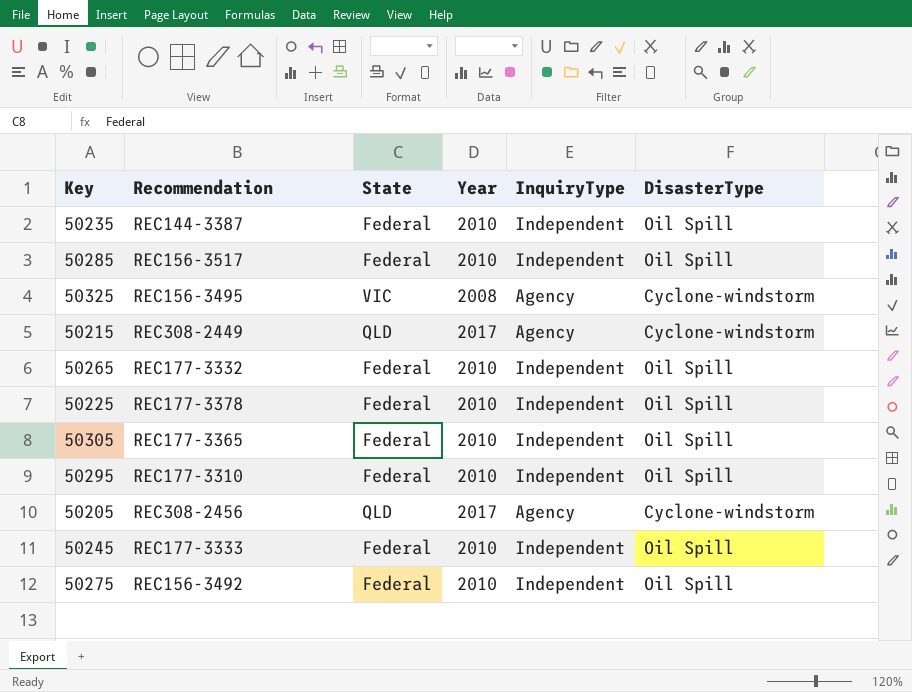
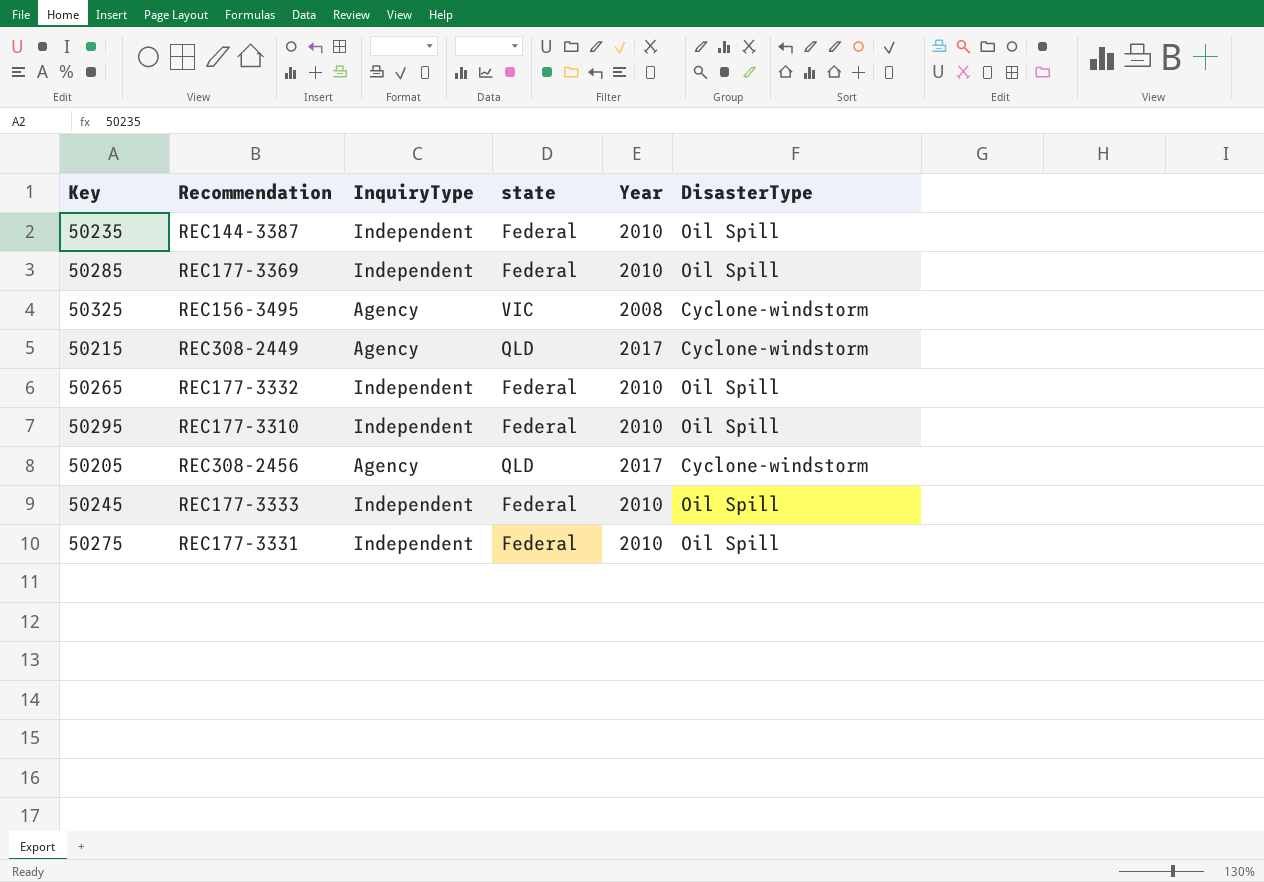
column InquiryType | position: 5 -> 3
column name: State -> state
row 50225: REC177-3378 | Federal | 2010 | Independent | Oil Spill -> none
row 50305: REC177-3365 | Federal | 2010 | Independent | Oil Spill -> none
50285 | Recommendation: REC156-3517 -> REC177-3369
50275 | Recommendation: REC156-3492 -> REC177-3331

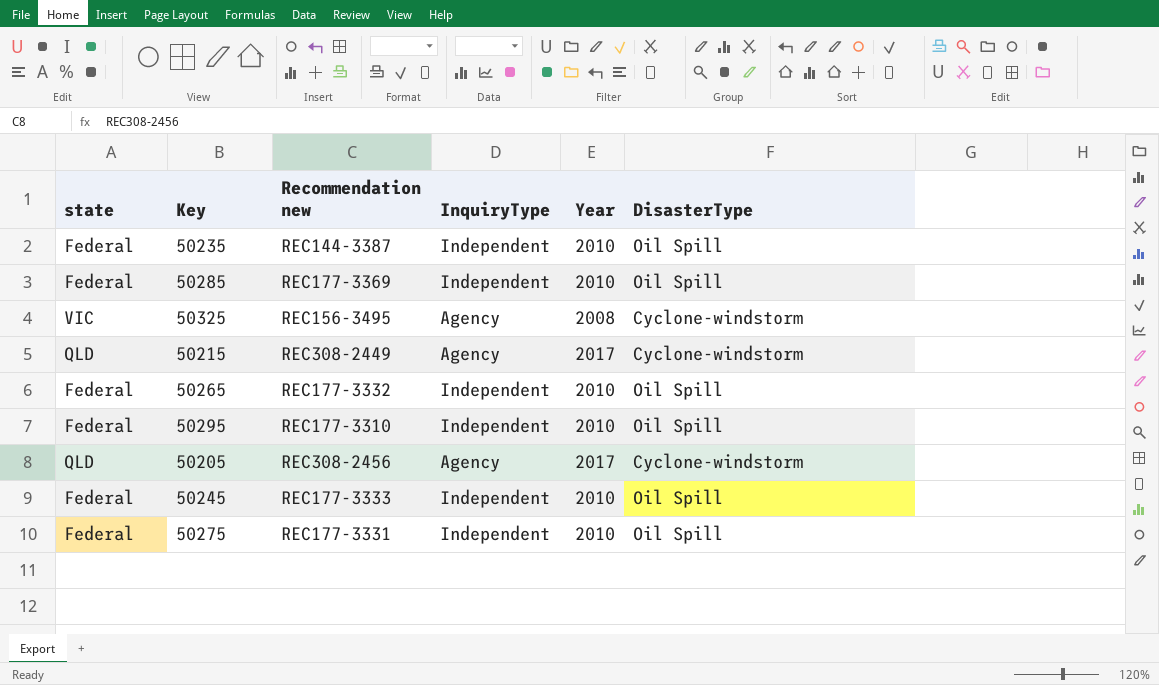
column state | position: 4 -> 1
column name: Recommendation -> Recommendation new

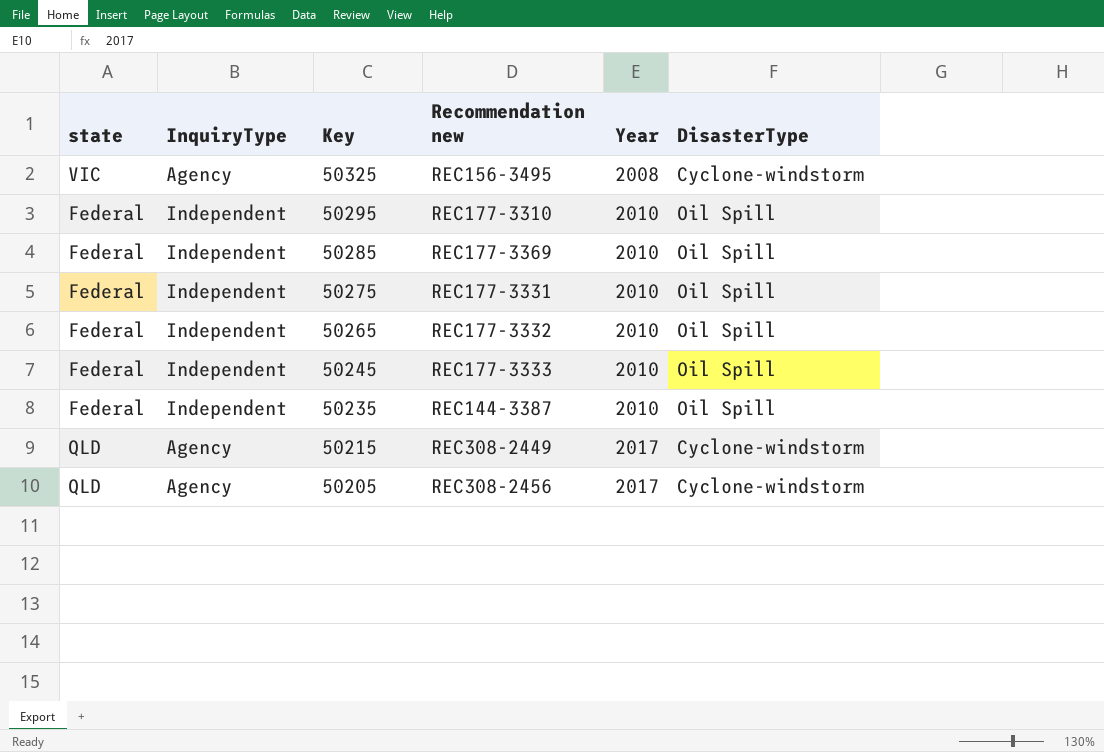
row order: none -> Key descending
column InquiryType | position: 4 -> 2

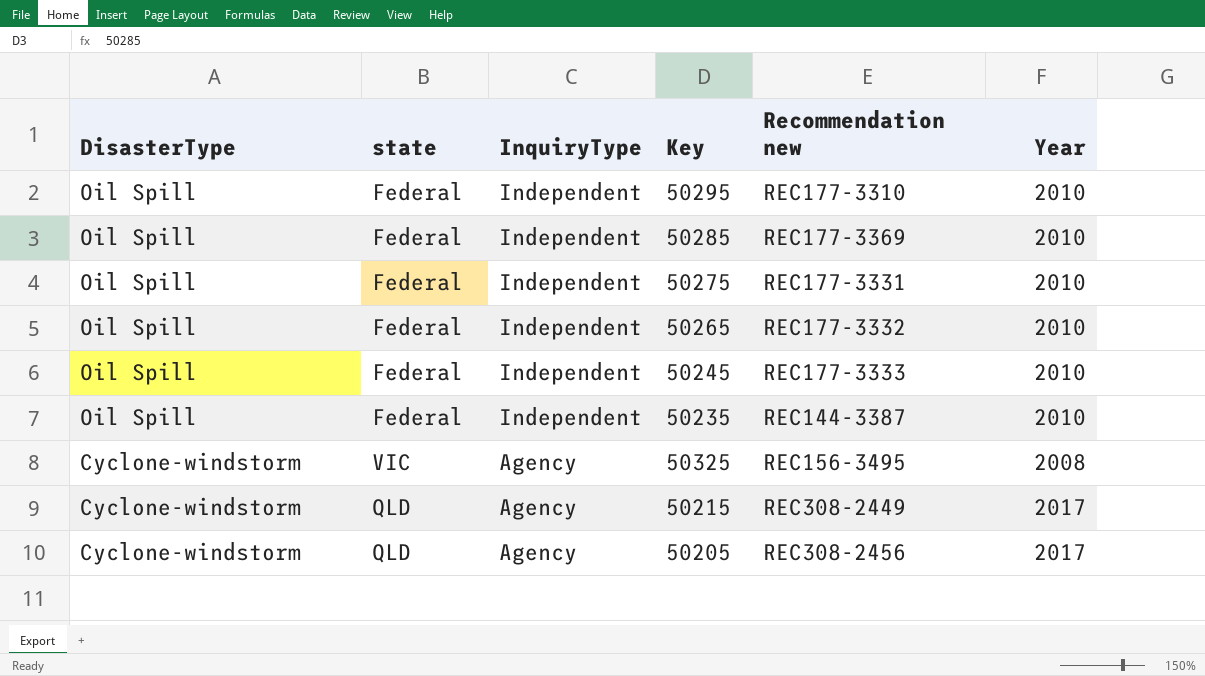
row order: Key descending -> DisasterType descending
column DisasterType | position: 6 -> 1

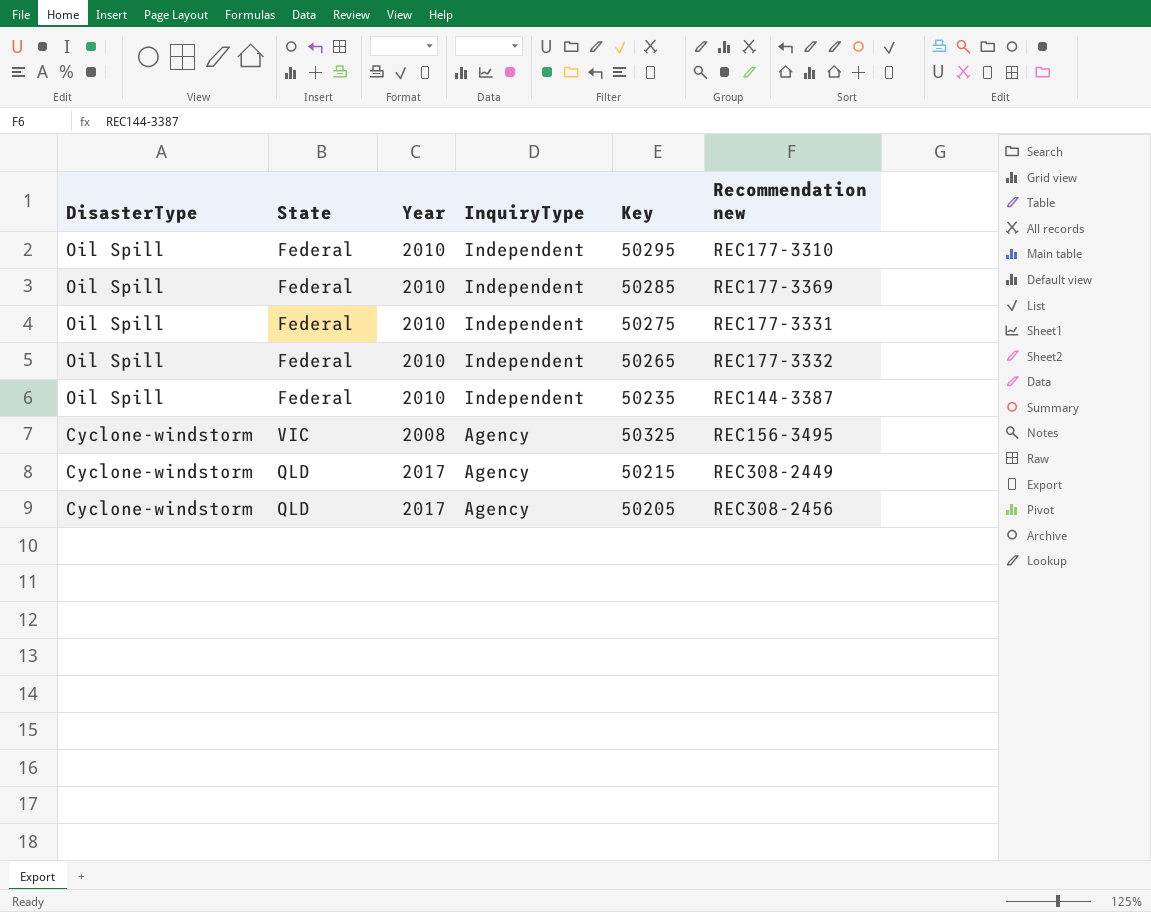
column name: state -> State
column Year | position: 6 -> 3
row 50245: Oil Spill | Federal | Independent | REC177-3333 | 2010 -> none

